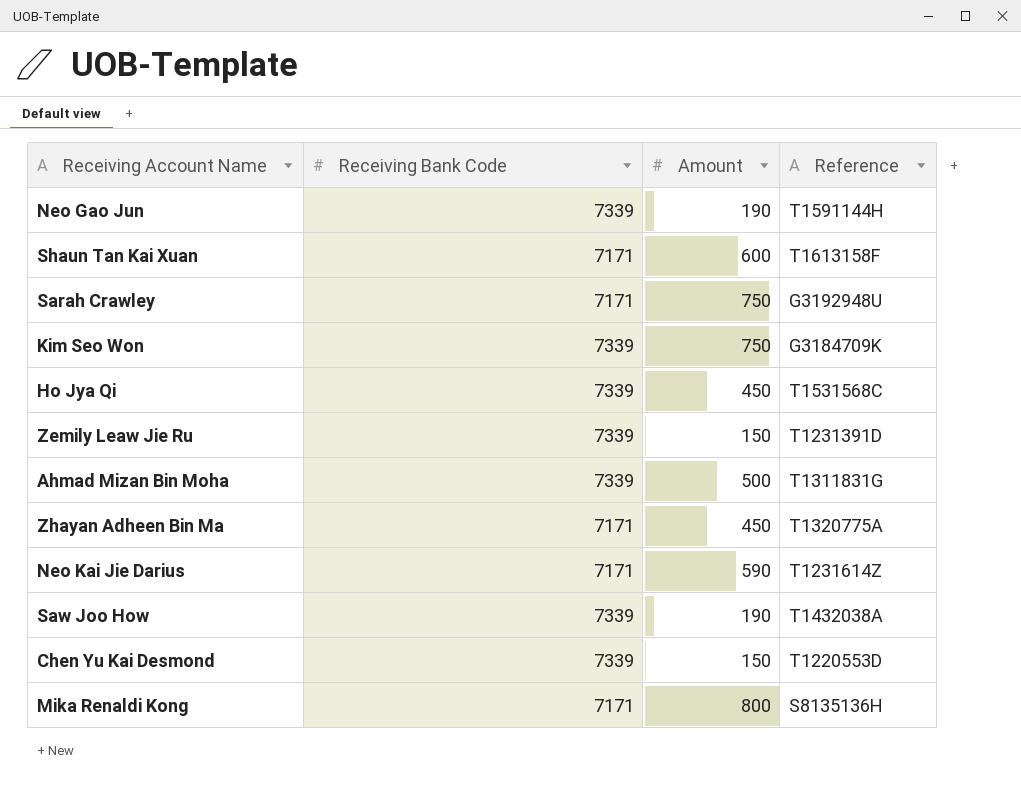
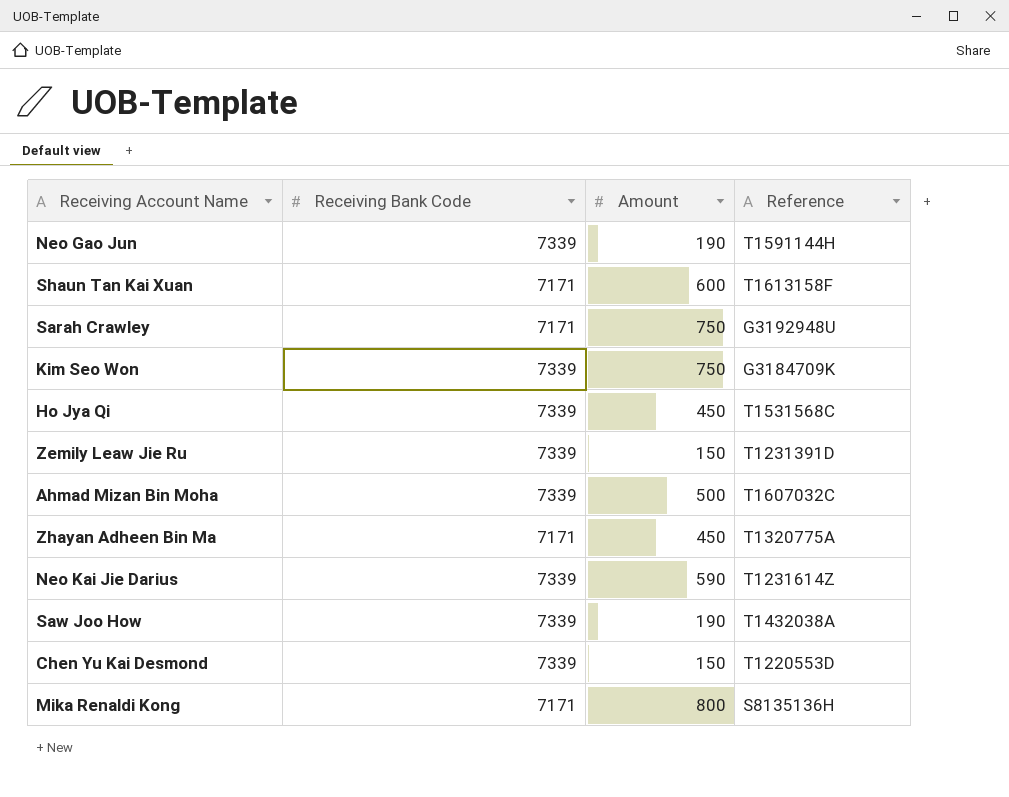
Ahmad Mizan Bin Moha | Reference: T1311831G -> T1607032C
Neo Kai Jie Darius | Receiving Bank Code: 7171 -> 7339

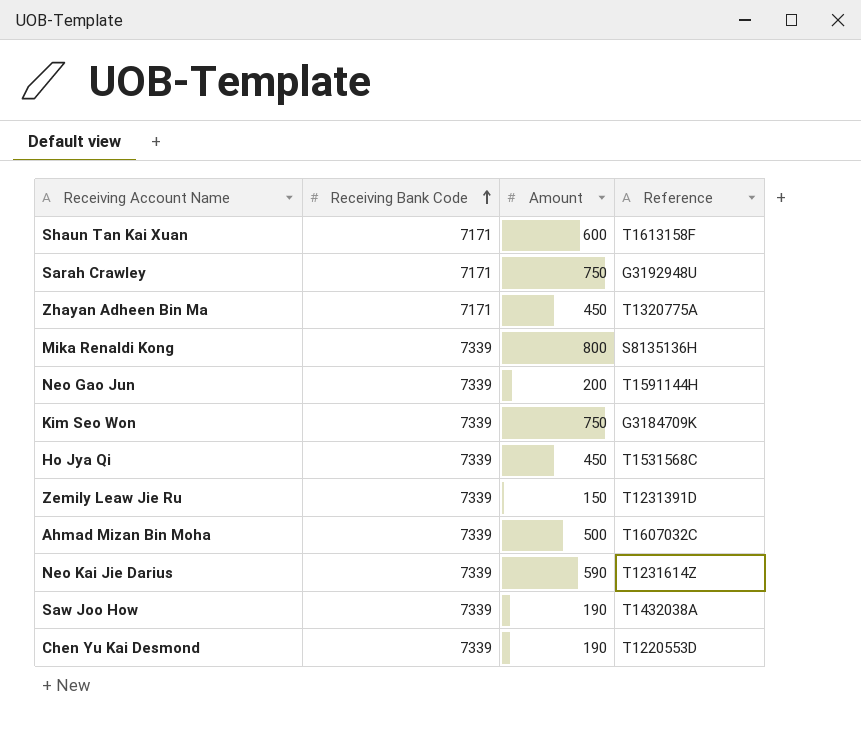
row order: none -> Receiving Bank Code ascending
Mika Renaldi Kong | Receiving Bank Code: 7171 -> 7339
Neo Gao Jun | Amount: 190 -> 200
Chen Yu Kai Desmond | Amount: 150 -> 190

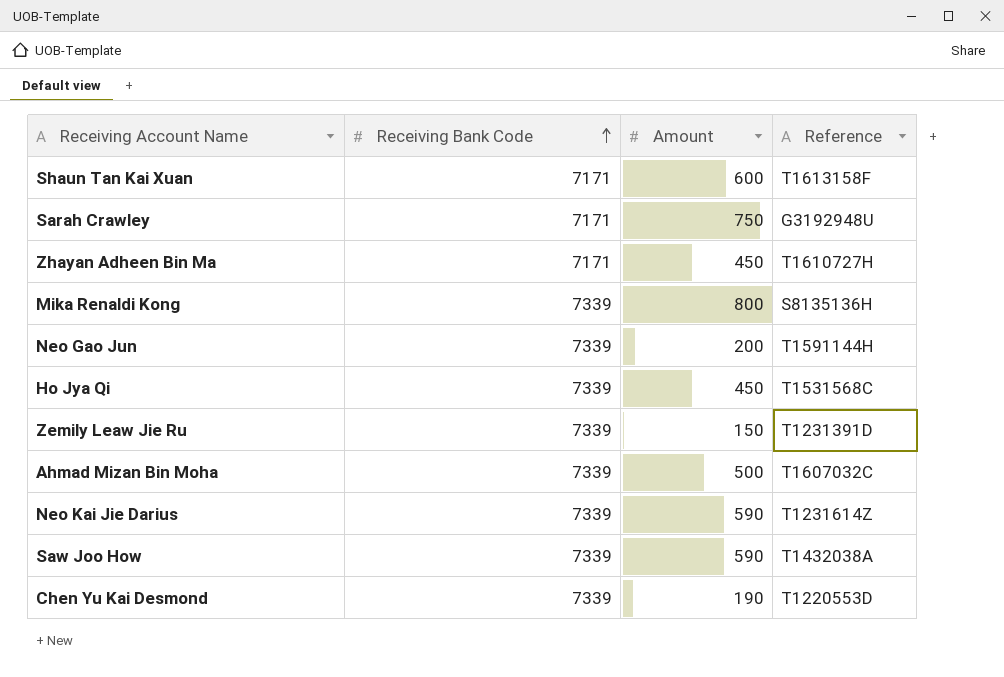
row Kim Seo Won: 7339 | 750 | G3184709K -> none
Zhayan Adheen Bin Ma | Reference: T1320775A -> T1610727H
Saw Joo How | Amount: 190 -> 590

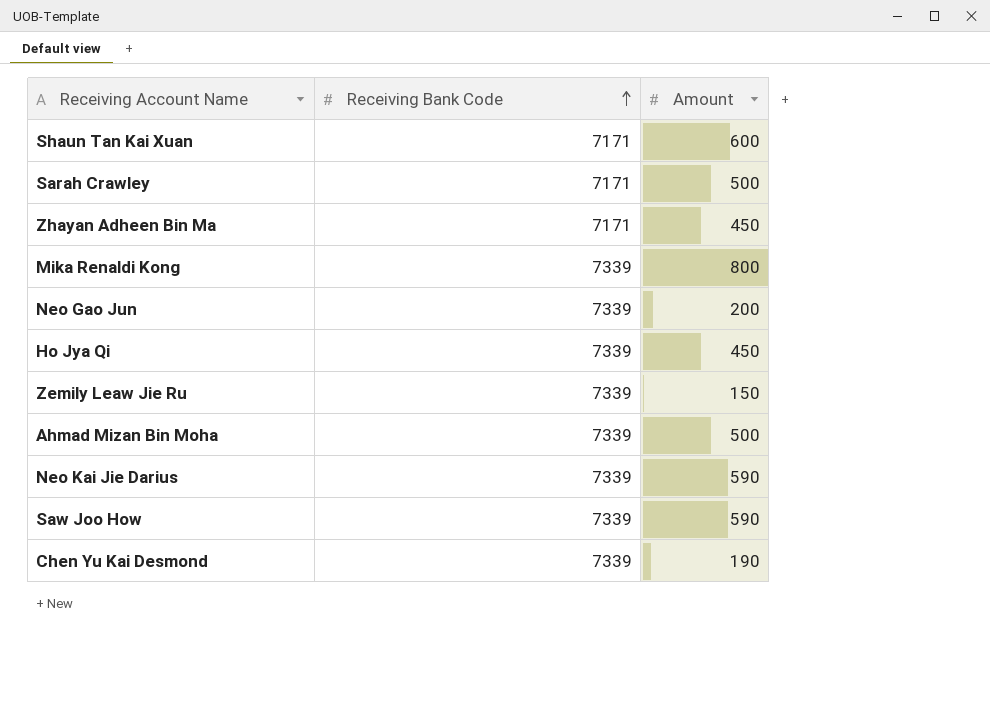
column Reference | position: 4 -> none
Sarah Crawley | Amount: 750 -> 500

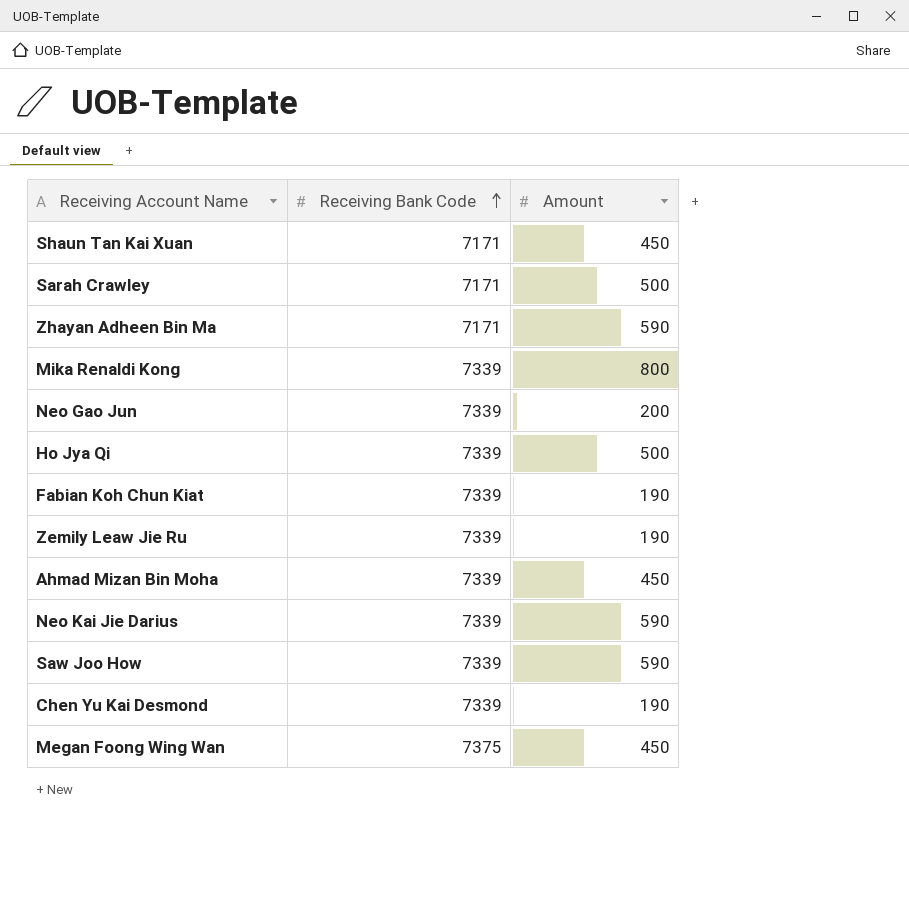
Shaun Tan Kai Xuan | Amount: 600 -> 450
Zhayan Adheen Bin Ma | Amount: 450 -> 590
Ho Jya Qi | Amount: 450 -> 500
row Fabian Koh Chun Kiat: none -> 7339 | 190
Zemily Leaw Jie Ru | Amount: 150 -> 190
Ahmad Mizan Bin Moha | Amount: 500 -> 450
row Megan Foong Wing Wan: none -> 7375 | 450

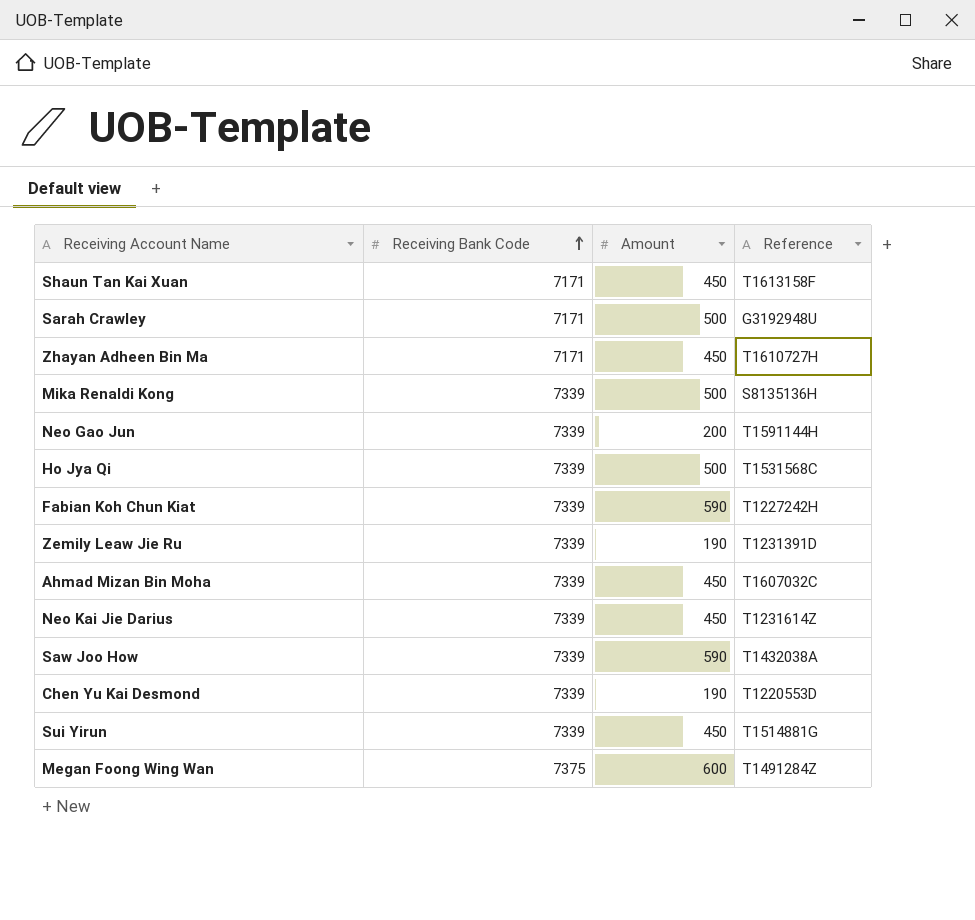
column Reference | position: none -> 4
Zhayan Adheen Bin Ma | Amount: 590 -> 450
Mika Renaldi Kong | Amount: 800 -> 500
Fabian Koh Chun Kiat | Amount: 190 -> 590
Neo Kai Jie Darius | Amount: 590 -> 450
row Sui Yirun: none -> 7339 | 450 | T1514881G
Megan Foong Wing Wan | Amount: 450 -> 600

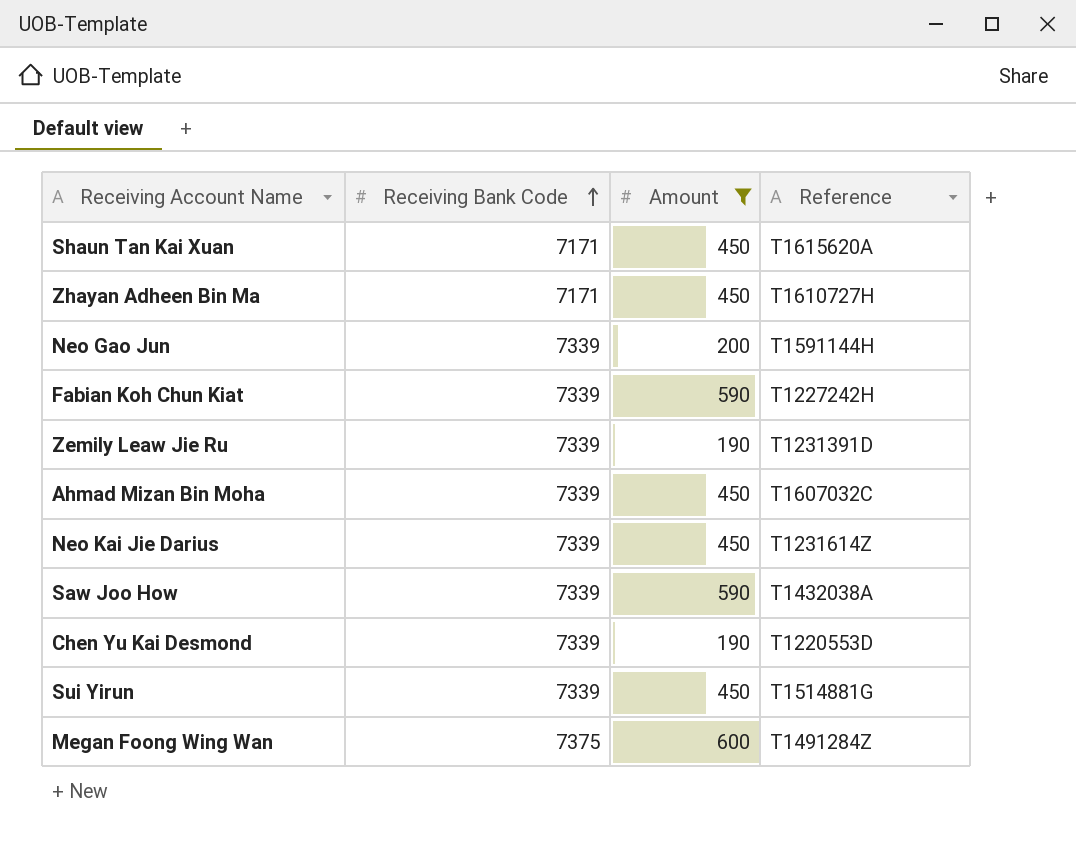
filter: none -> Amount != 500
Shaun Tan Kai Xuan | Reference: T1613158F -> T1615620A

